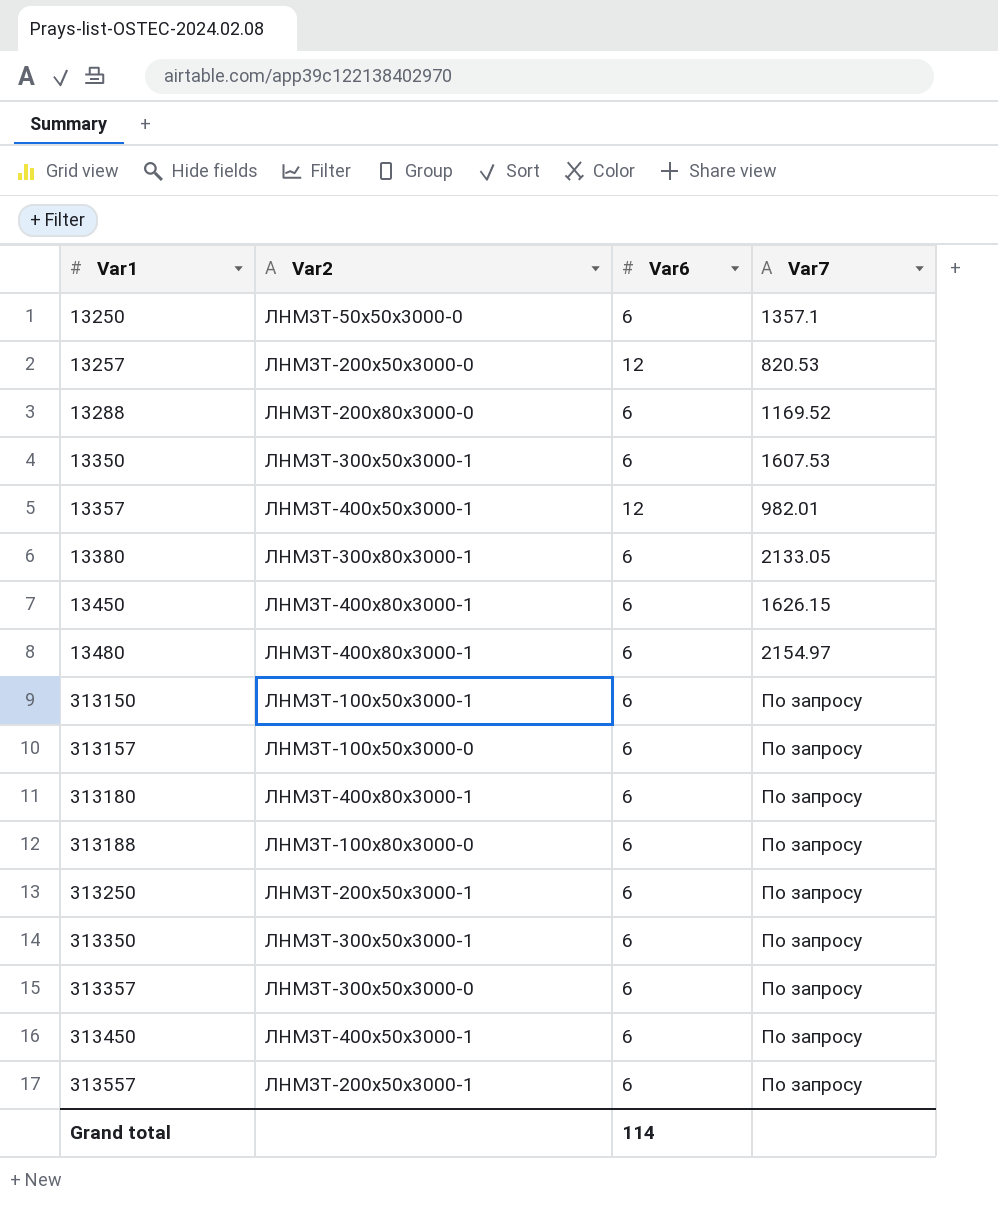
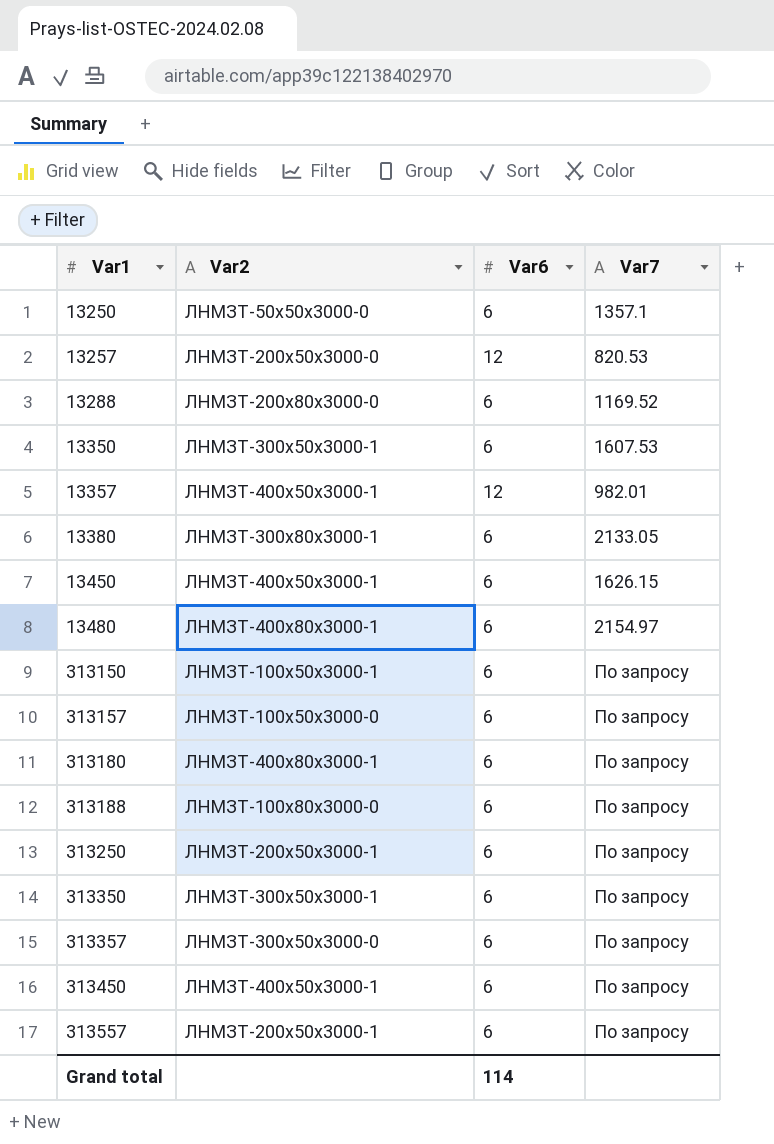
13450 | Var2: ЛНМЗТ-400х80х3000-1 -> ЛНМЗТ-400х50х3000-1

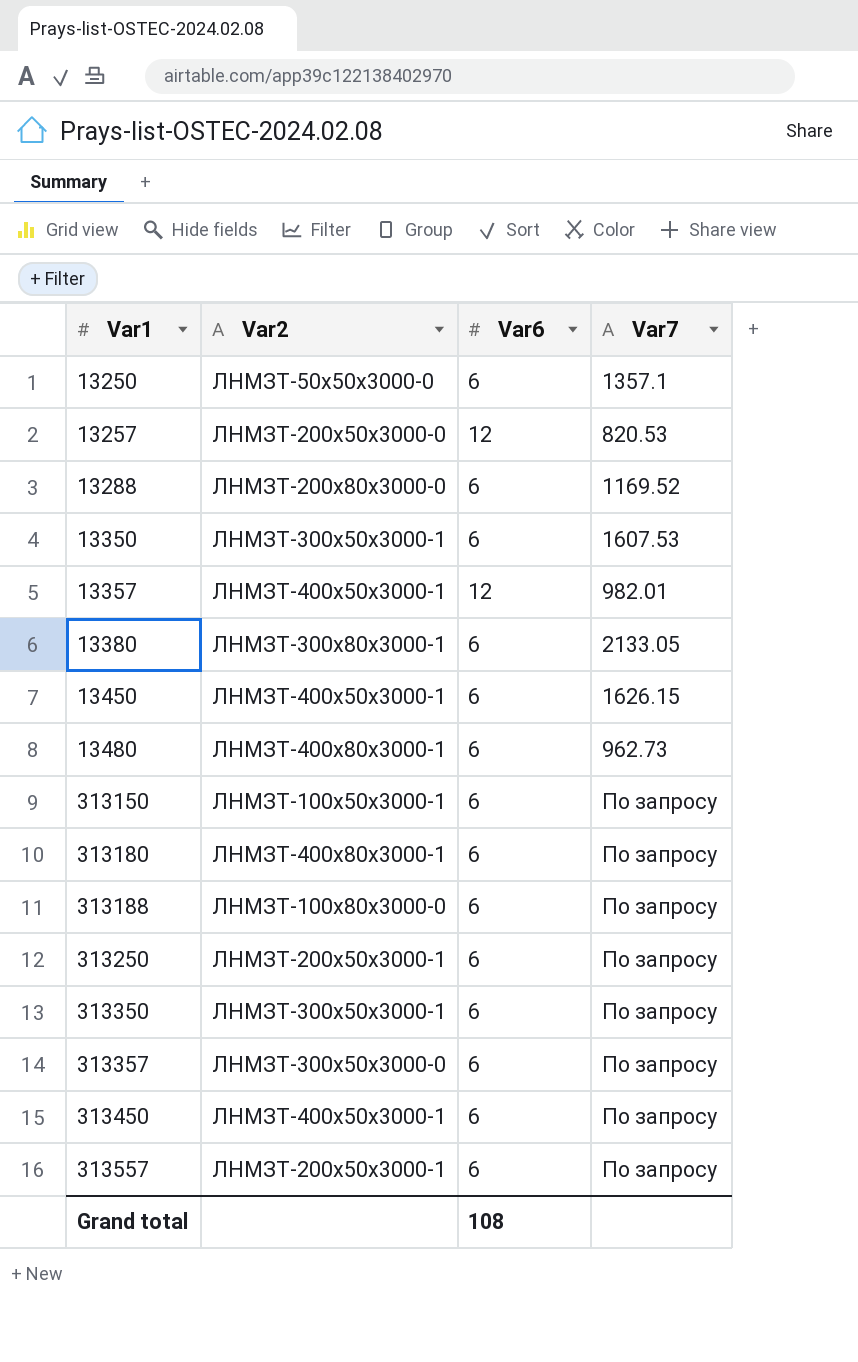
row 313157: ЛНМЗТ-100х50х3000-0 | 6 | По запросу -> none
13480 | Var7: 2154.97 -> 962.73
Grand total | Var6: 114 -> 108

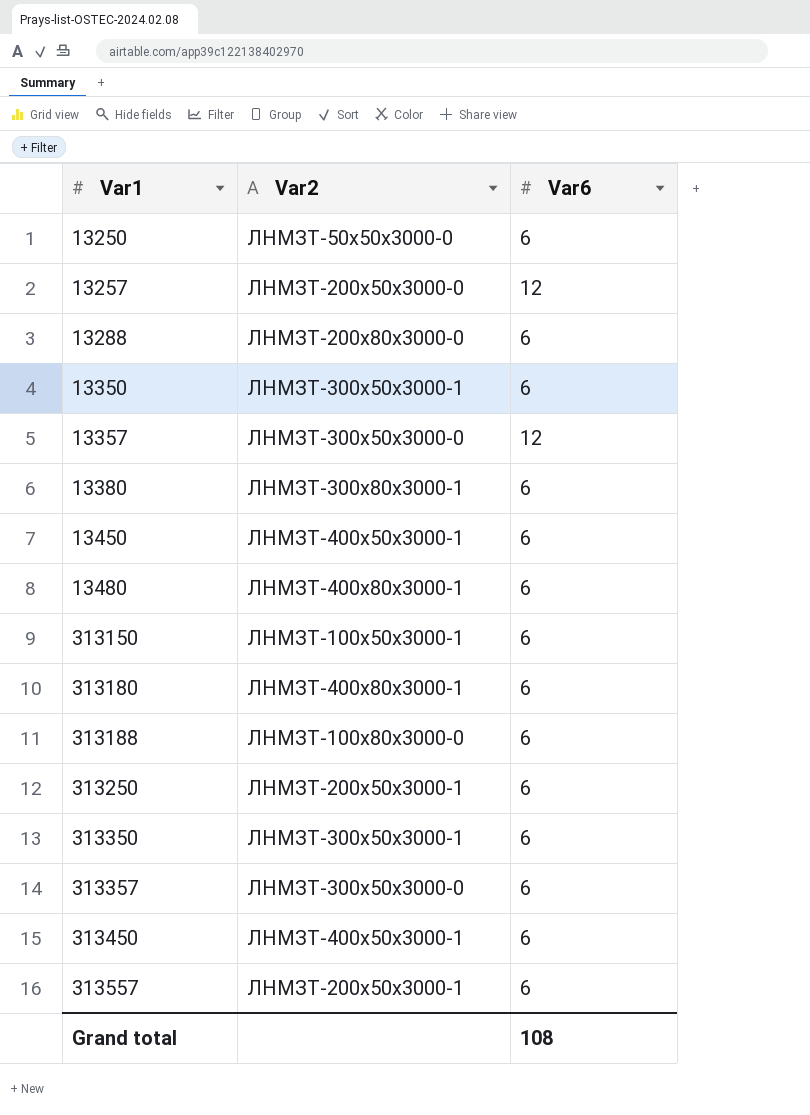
column Var7 | position: 4 -> none
13357 | Var2: ЛНМЗТ-400х50х3000-1 -> ЛНМЗТ-300х50х3000-0

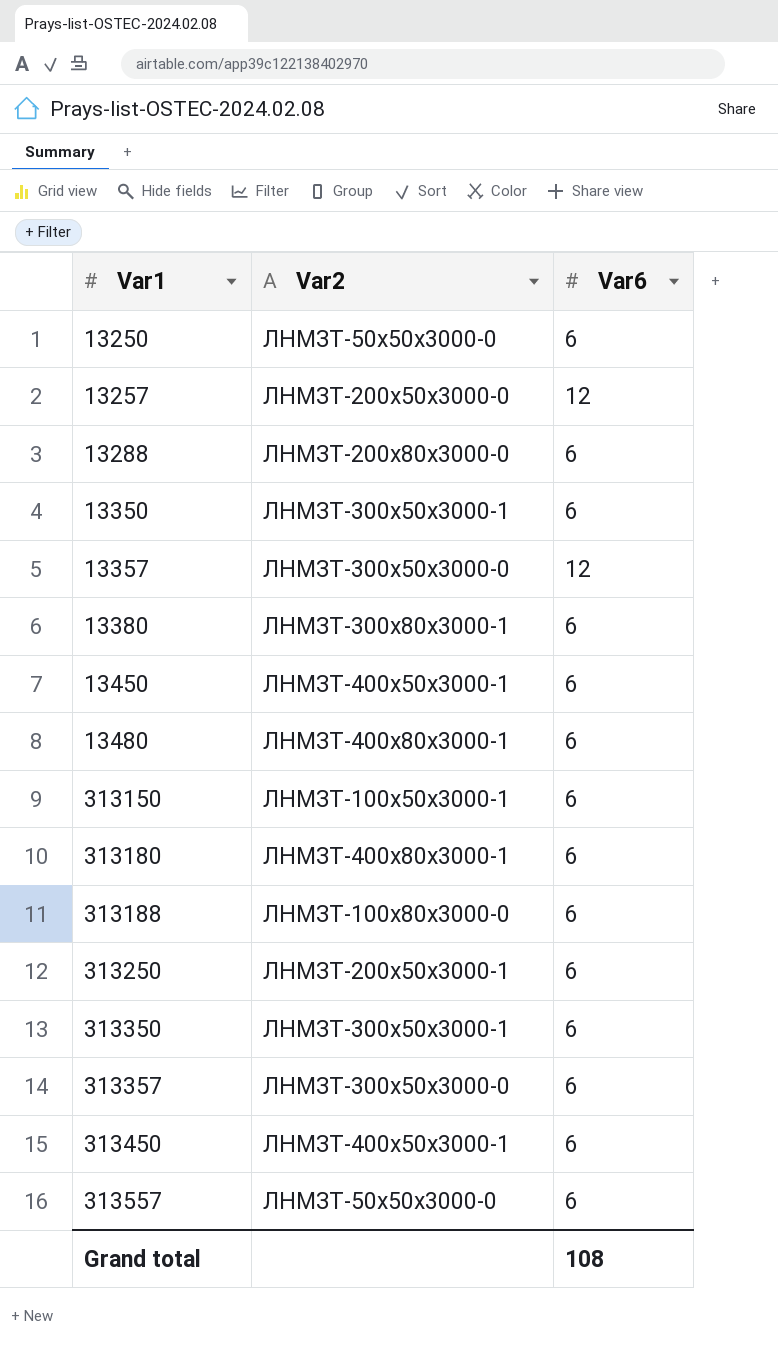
313557 | Var2: ЛНМЗТ-200х50х3000-1 -> ЛНМЗТ-50х50х3000-0

